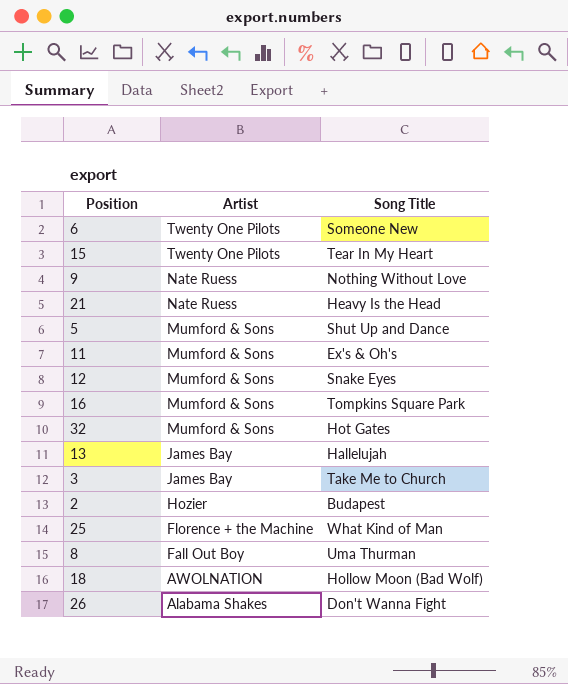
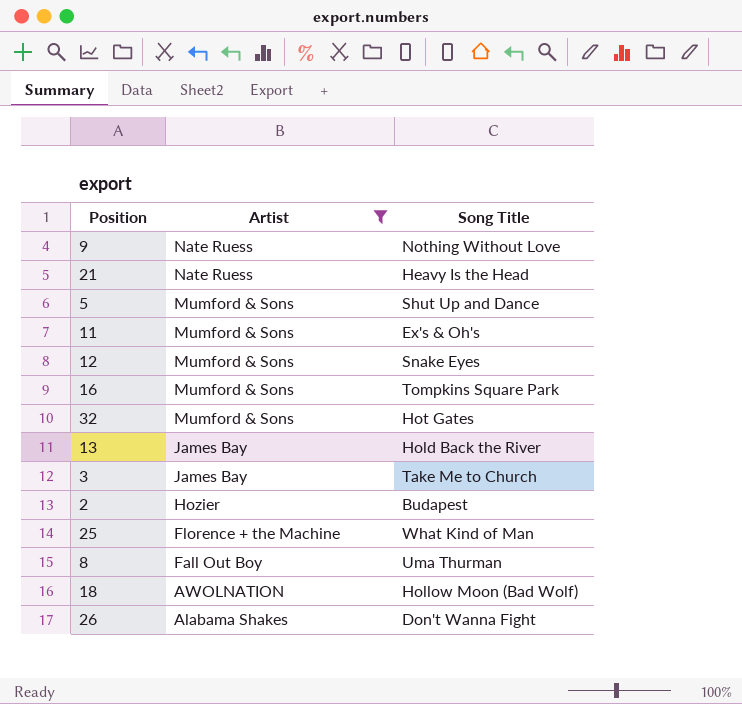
filter: none -> Artist != Twenty One Pilots
13 | Song Title: Hallelujah -> Hold Back the River

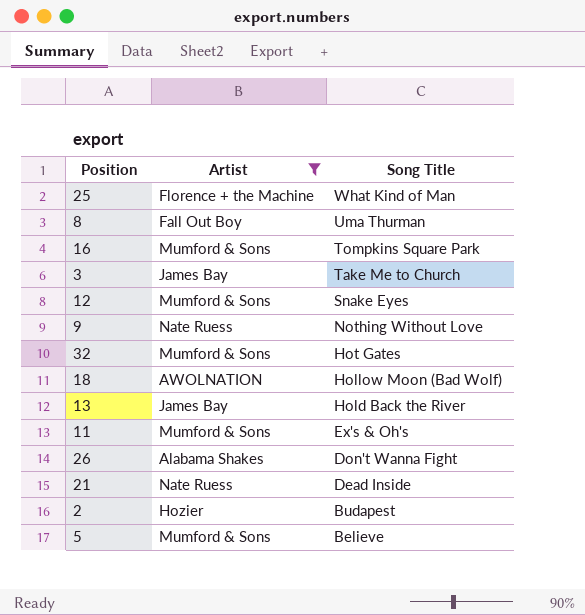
row order: Artist descending -> Song Title descending
21 | Song Title: Heavy Is the Head -> Dead Inside
5 | Song Title: Shut Up and Dance -> Believe

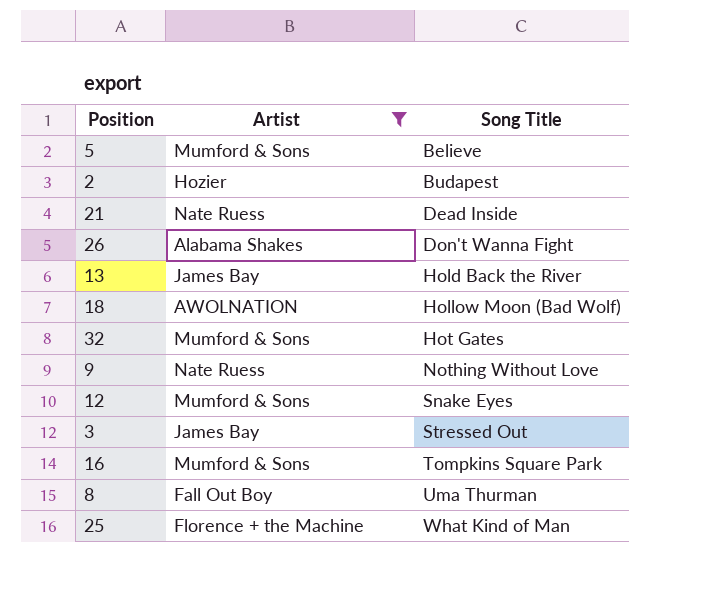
row order: Song Title descending -> Song Title ascending
row 11: Mumford & Sons | Ex's & Oh's -> none
3 | Song Title: Take Me to Church -> Stressed Out

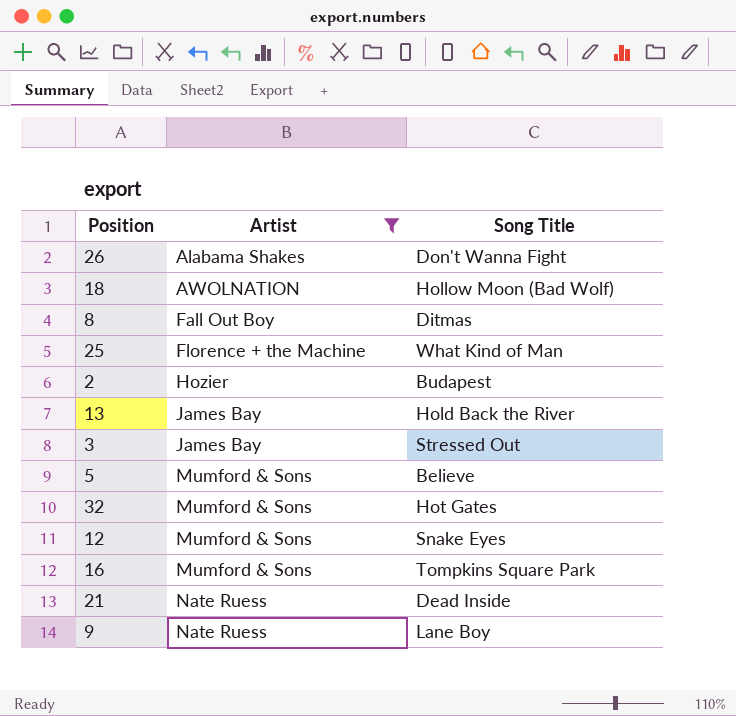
row order: Song Title ascending -> Artist ascending
8 | Song Title: Uma Thurman -> Ditmas
9 | Song Title: Nothing Without Love -> Lane Boy

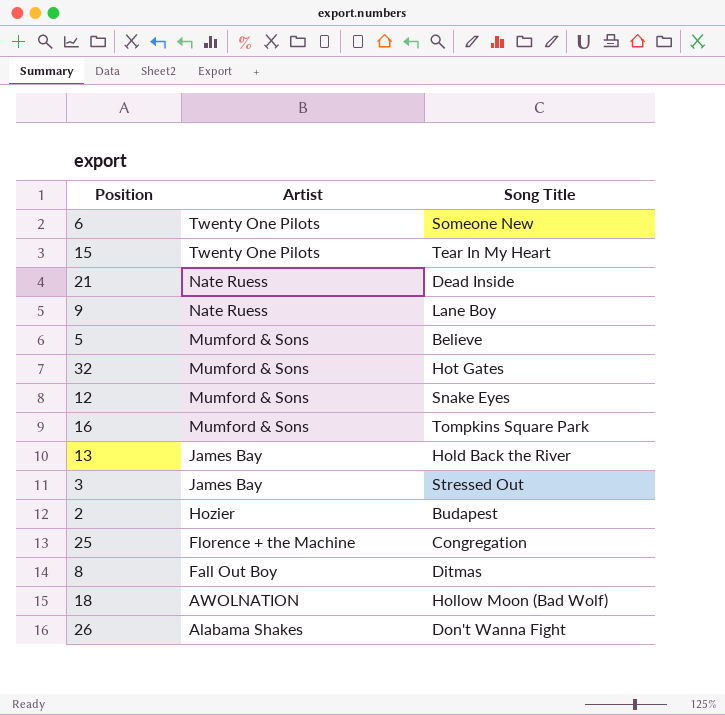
filter: Artist != Twenty One Pilots -> none
row order: Artist ascending -> Artist descending
25 | Song Title: What Kind of Man -> Congregation

